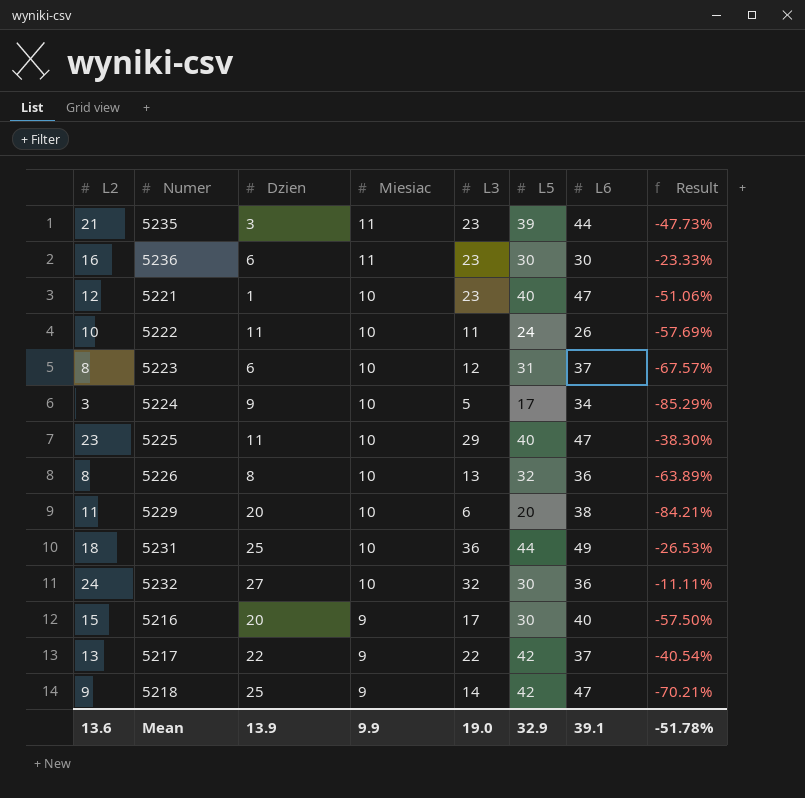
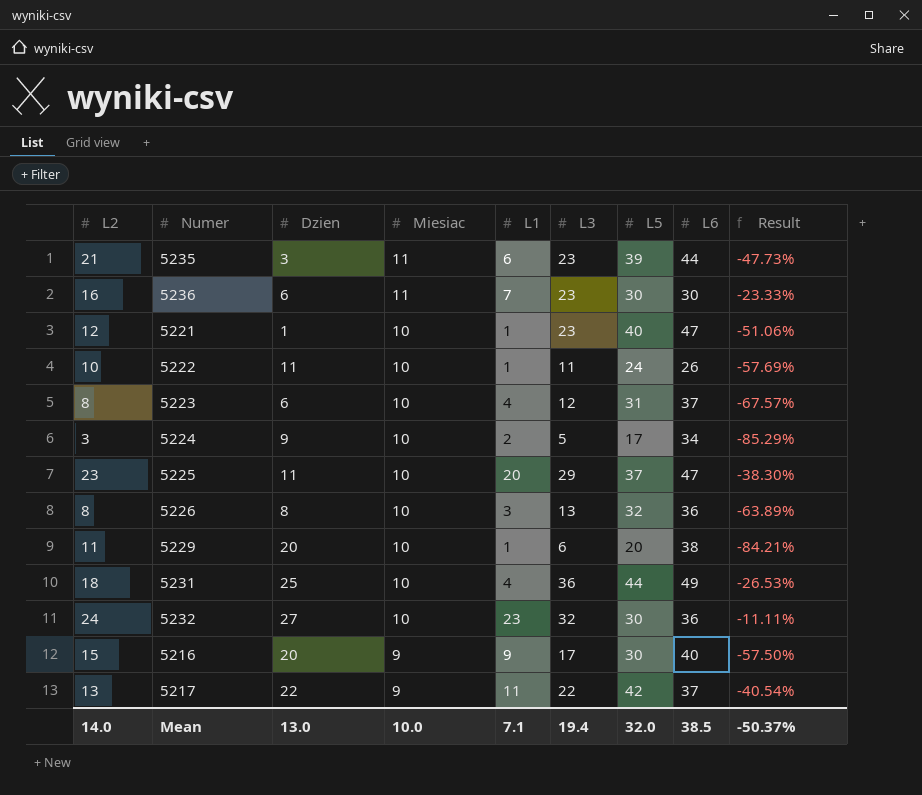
column L1 | position: none -> 5
row 5218: 9 | 25 | 9 | 14 | 42 | 47 | -70.21% -> none
5225 | L5: 40 -> 37
Mean | L2: 13.6 -> 14.0
Mean | Dzien: 13.9 -> 13.0
Mean | Miesiac: 9.9 -> 10.0
Mean | L3: 19.0 -> 19.4
Mean | L5: 32.9 -> 32.0
Mean | L6: 39.1 -> 38.5
Mean | Result: -51.78% -> -50.37%

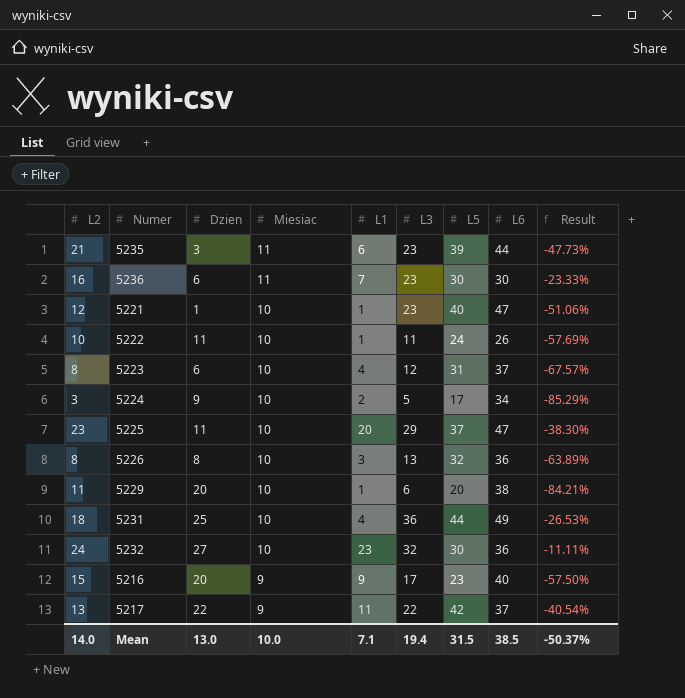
5216 | L5: 30 -> 23
Mean | L5: 32.0 -> 31.5

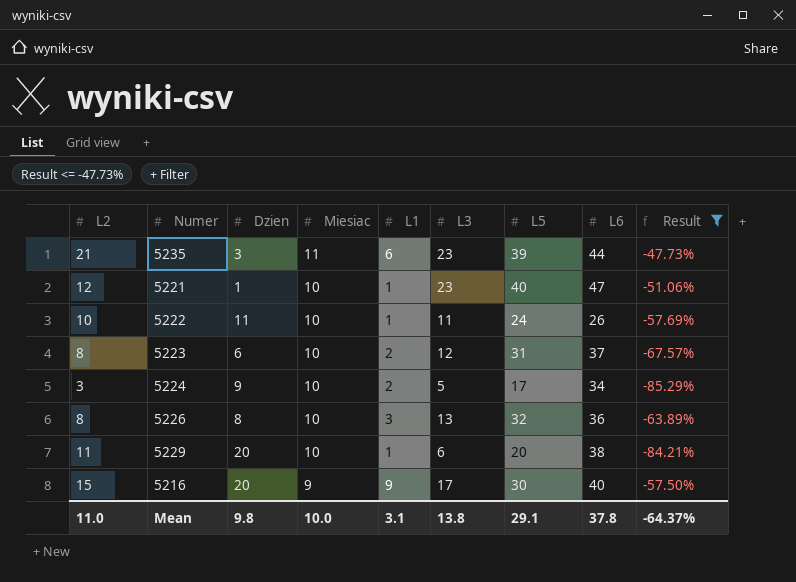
filter: none -> Result <= -47.73%
5223 | L1: 4 -> 2
5216 | L5: 23 -> 30
Mean | L2: 14.0 -> 11.0
Mean | Dzien: 13.0 -> 9.8
Mean | L1: 7.1 -> 3.1
Mean | L3: 19.4 -> 13.8
Mean | L5: 31.5 -> 29.1
Mean | L6: 38.5 -> 37.8
Mean | Result: -50.37% -> -64.37%

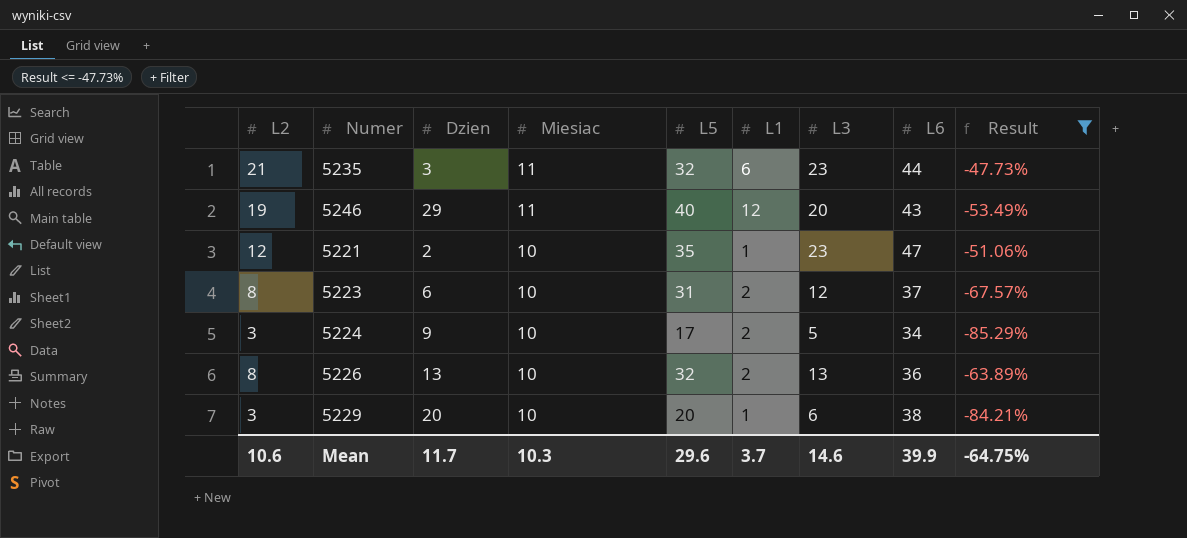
column L5 | position: 7 -> 5
row 5222: 10 | 11 | 10 | 1 | 11 | 24 | 26 | -57.69% -> none
row 5216: 15 | 20 | 9 | 9 | 17 | 30 | 40 | -57.50% -> none
5235 | L5: 39 -> 32
row 5246: none -> 19 | 29 | 11 | 40 | 12 | 20 | 43 | -53.49%
5221 | Dzien: 1 -> 2
5221 | L5: 40 -> 35
5226 | Dzien: 8 -> 13
5226 | L1: 3 -> 2
5229 | L2: 11 -> 3
Mean | L2: 11.0 -> 10.6
Mean | Dzien: 9.8 -> 11.7
Mean | Miesiac: 10.0 -> 10.3
Mean | L5: 29.1 -> 29.6
Mean | L1: 3.1 -> 3.7
Mean | L3: 13.8 -> 14.6
Mean | L6: 37.8 -> 39.9
Mean | Result: -64.37% -> -64.75%

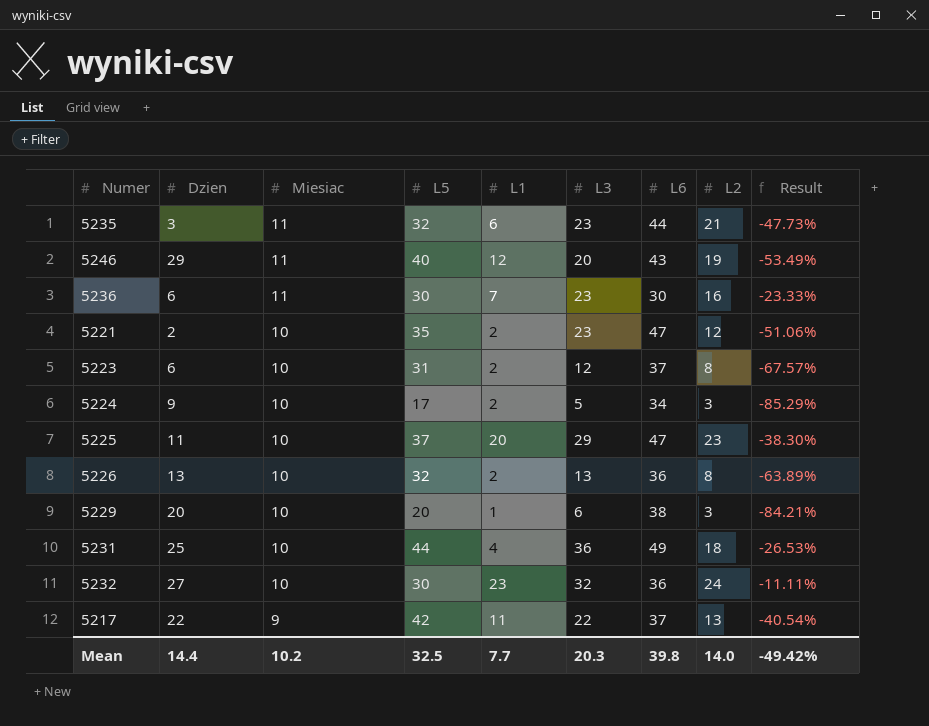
filter: Result <= -47.73% -> none
column L2 | position: 1 -> 8
5221 | L1: 1 -> 2
Mean | Dzien: 11.7 -> 14.4
Mean | Miesiac: 10.3 -> 10.2
Mean | L5: 29.6 -> 32.5
Mean | L1: 3.7 -> 7.7
Mean | L3: 14.6 -> 20.3
Mean | L6: 39.9 -> 39.8
Mean | L2: 10.6 -> 14.0
Mean | Result: -64.75% -> -49.42%

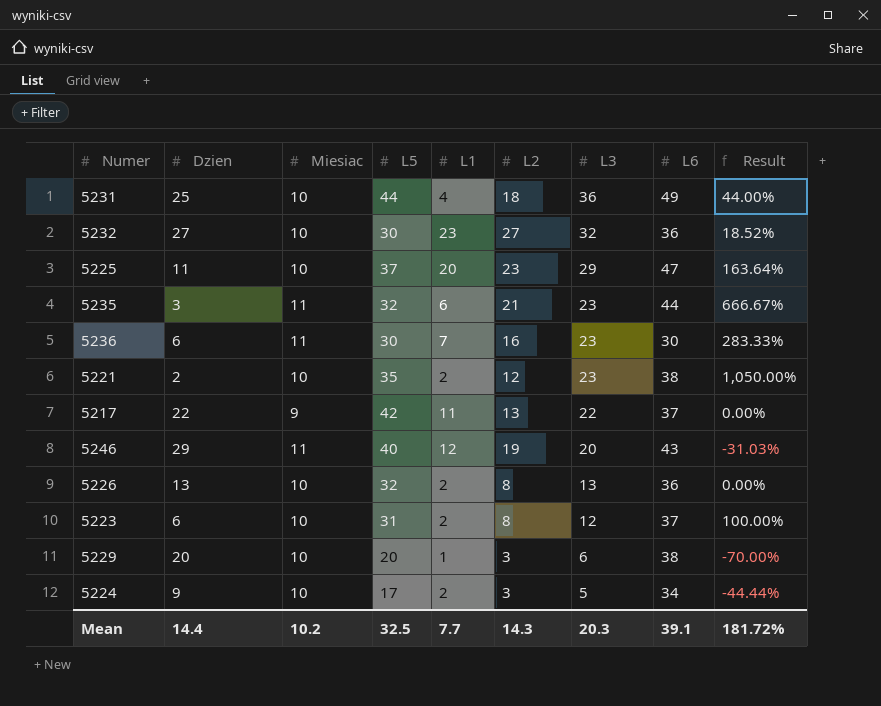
row order: Miesiac descending -> L3 descending
column L2 | position: 8 -> 6
column Result | formula: ([L3] - [L6]) / [L6] -> ([L3] - [Dzien]) / [Dzien]
5232 | L2: 24 -> 27
5221 | L6: 47 -> 38
Mean | L2: 14.0 -> 14.3
Mean | L6: 39.8 -> 39.1
Mean | Result: -49.42% -> 181.72%

